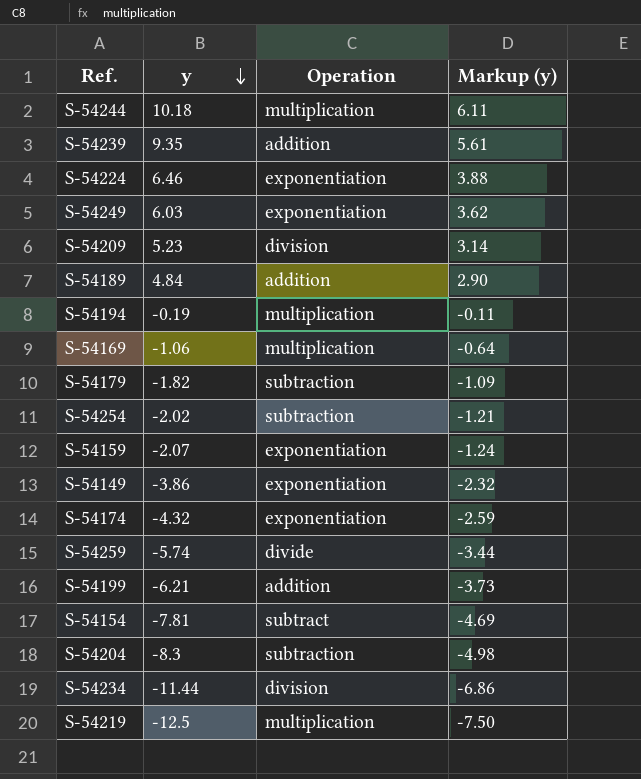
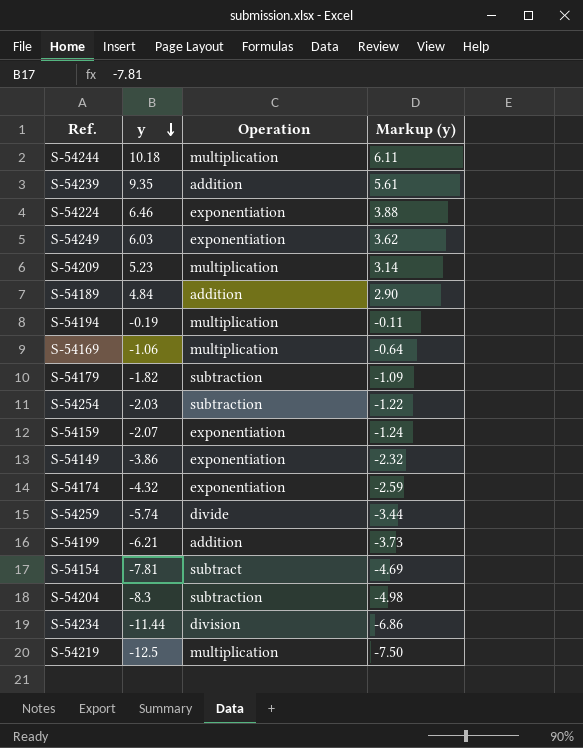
S-54209 | Operation: division -> multiplication
S-54254 | y: -2.02 -> -2.03
S-54254 | Markup (y): -1.21 -> -1.22

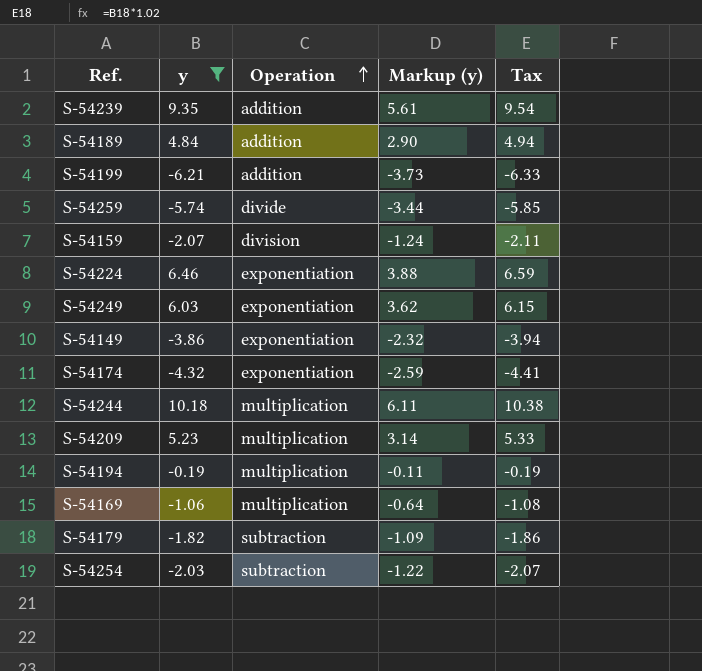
filter: none -> y >= -6.21
row order: y descending -> Operation ascending
column Tax | formula: none -> [y] * 1.02
S-54159 | Operation: exponentiation -> division

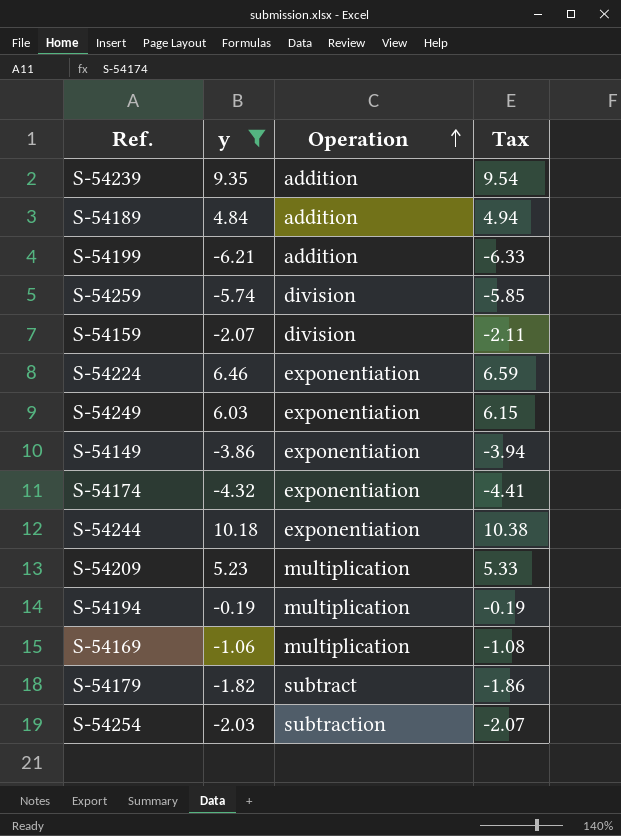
column Markup (y) | formula: [y] * 0.6 -> none
S-54259 | Operation: divide -> division
S-54244 | Operation: multiplication -> exponentiation
S-54179 | Operation: subtraction -> subtract

